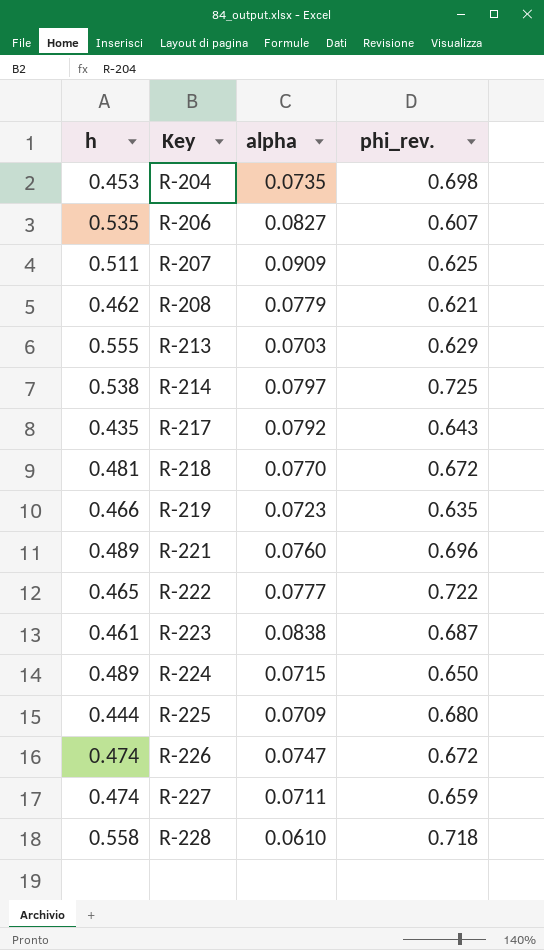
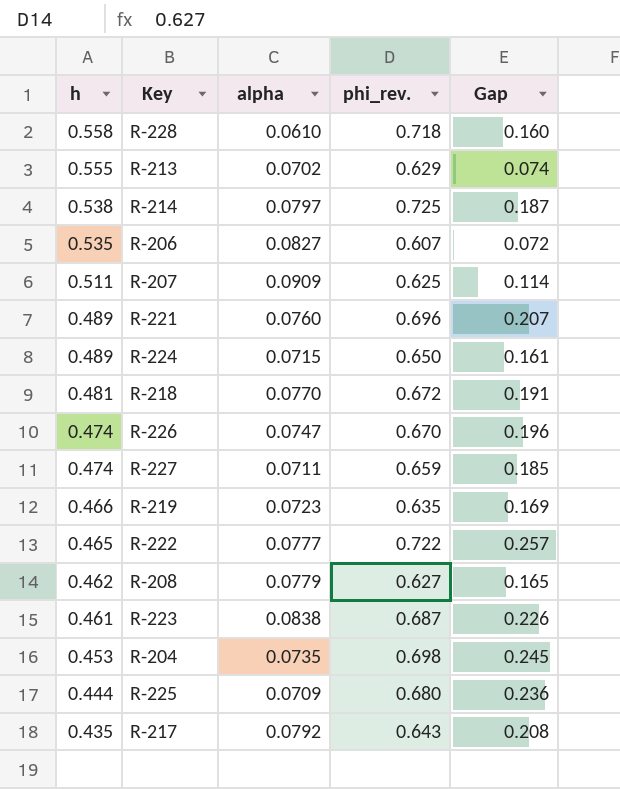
row order: Key ascending -> h descending
column Gap | formula: none -> [phi_rev.] - [h]
R-213 | alpha: 0.0703 -> 0.0702
R-226 | phi_rev.: 0.672 -> 0.670
R-208 | phi_rev.: 0.621 -> 0.627

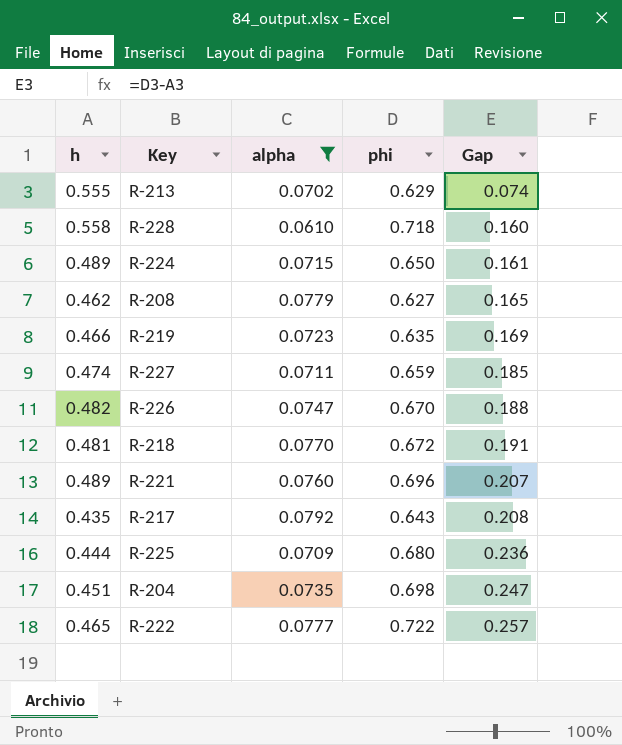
filter: none -> alpha <= 0.0792
row order: h descending -> Gap ascending
column name: phi_rev. -> phi
R-226 | h: 0.474 -> 0.482
R-226 | Gap: 0.196 -> 0.188
R-204 | h: 0.453 -> 0.451
R-204 | Gap: 0.245 -> 0.247

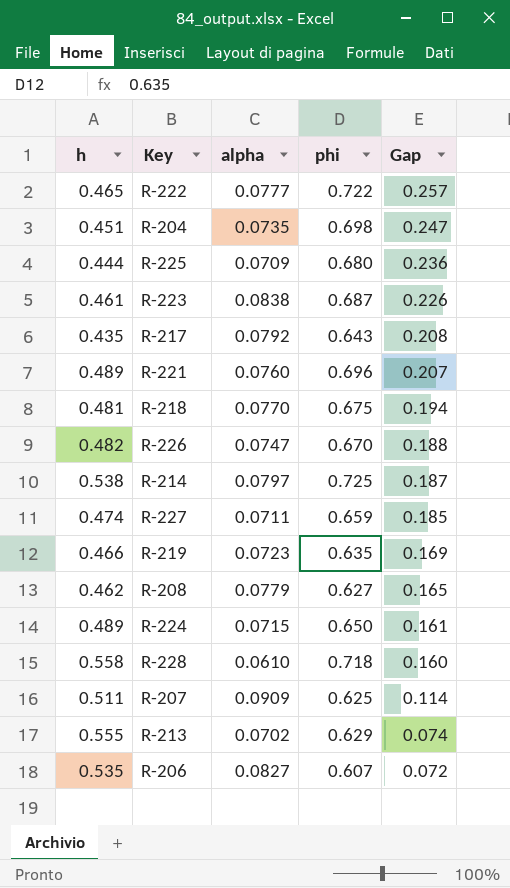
filter: alpha <= 0.0792 -> none
row order: Gap ascending -> Gap descending
R-218 | phi: 0.672 -> 0.675
R-218 | Gap: 0.191 -> 0.194

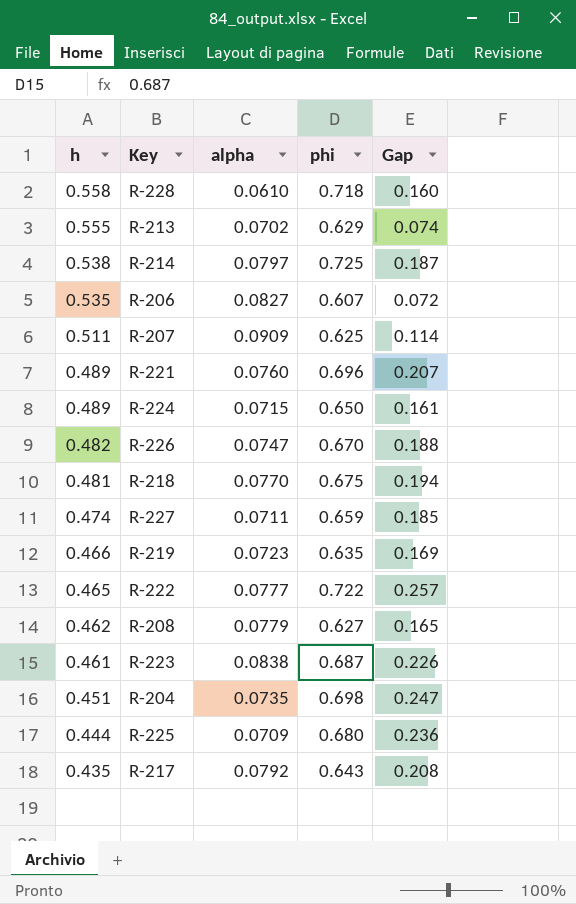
row order: Gap descending -> h descending

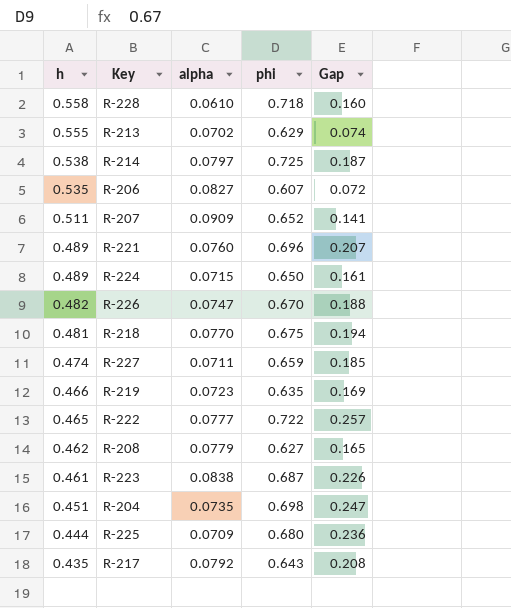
R-207 | phi: 0.625 -> 0.652
R-207 | Gap: 0.114 -> 0.141

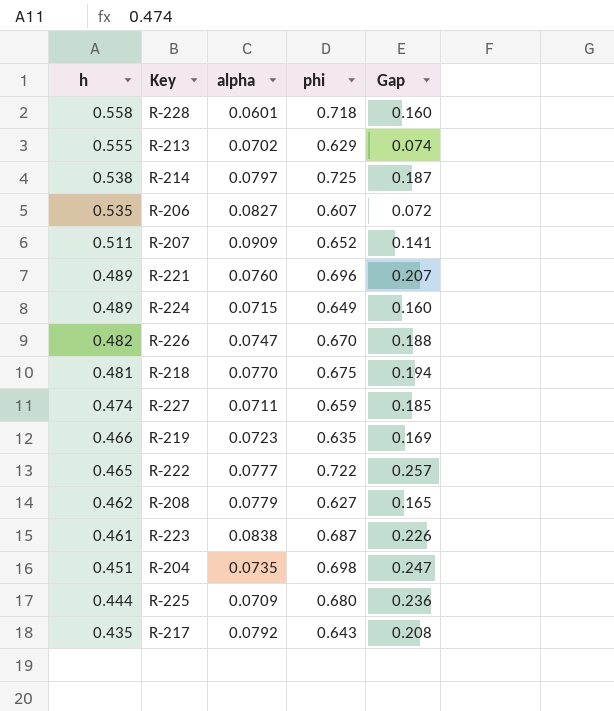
R-228 | alpha: 0.0610 -> 0.0601
R-224 | phi: 0.650 -> 0.649
R-224 | Gap: 0.161 -> 0.160

